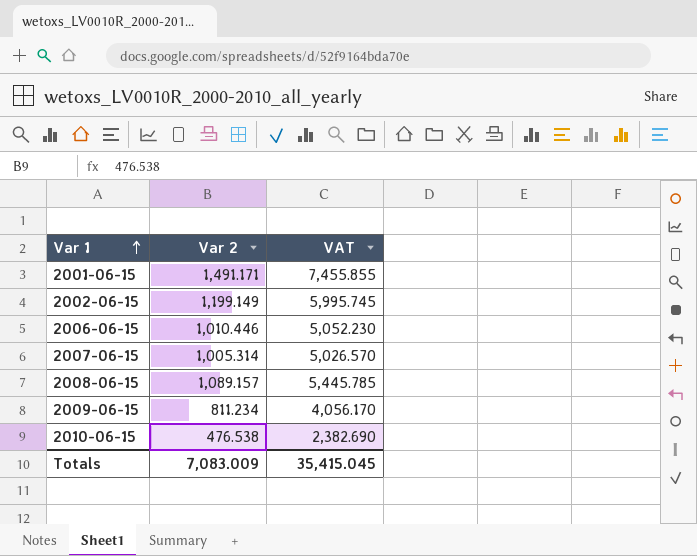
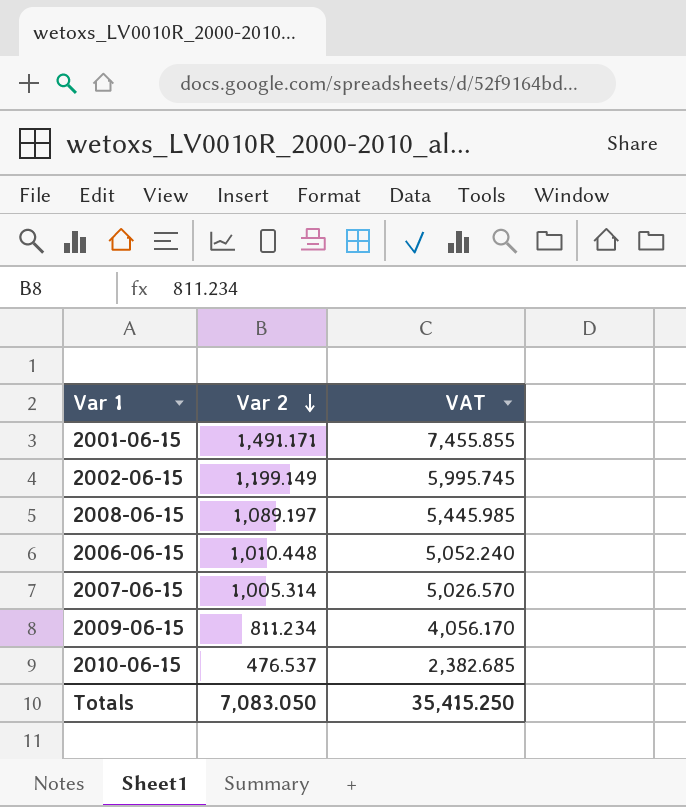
row order: Var 1 ascending -> Var 2 descending
2008-06-15 | Var 2: 1,089.157 -> 1,089.197
2008-06-15 | VAT: 5,445.785 -> 5,445.985
2006-06-15 | Var 2: 1,010.446 -> 1,010.448
2006-06-15 | VAT: 5,052.230 -> 5,052.240
2010-06-15 | Var 2: 476.538 -> 476.537
2010-06-15 | VAT: 2,382.690 -> 2,382.685
Totals | Var 2: 7,083.009 -> 7,083.050
Totals | VAT: 35,415.045 -> 35,415.250

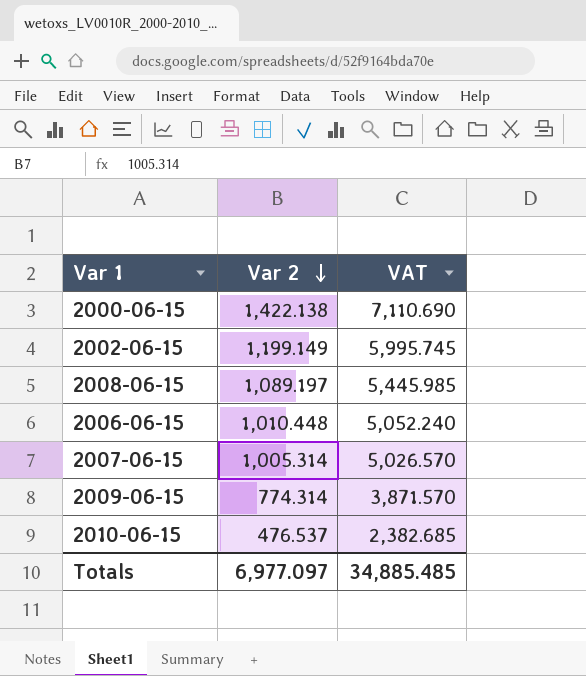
row 2001-06-15: 1,491.171 | 7,455.855 -> none
row 2000-06-15: none -> 1,422.138 | 7,110.690
2009-06-15 | Var 2: 811.234 -> 774.314
2009-06-15 | VAT: 4,056.170 -> 3,871.570
Totals | Var 2: 7,083.050 -> 6,977.097
Totals | VAT: 35,415.250 -> 34,885.485

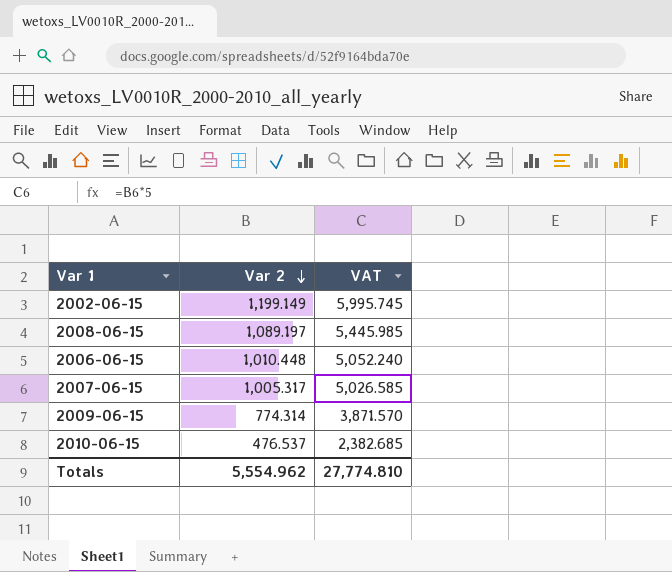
row 2000-06-15: 1,422.138 | 7,110.690 -> none
2007-06-15 | Var 2: 1,005.314 -> 1,005.317
2007-06-15 | VAT: 5,026.570 -> 5,026.585
Totals | Var 2: 6,977.097 -> 5,554.962
Totals | VAT: 34,885.485 -> 27,774.810

